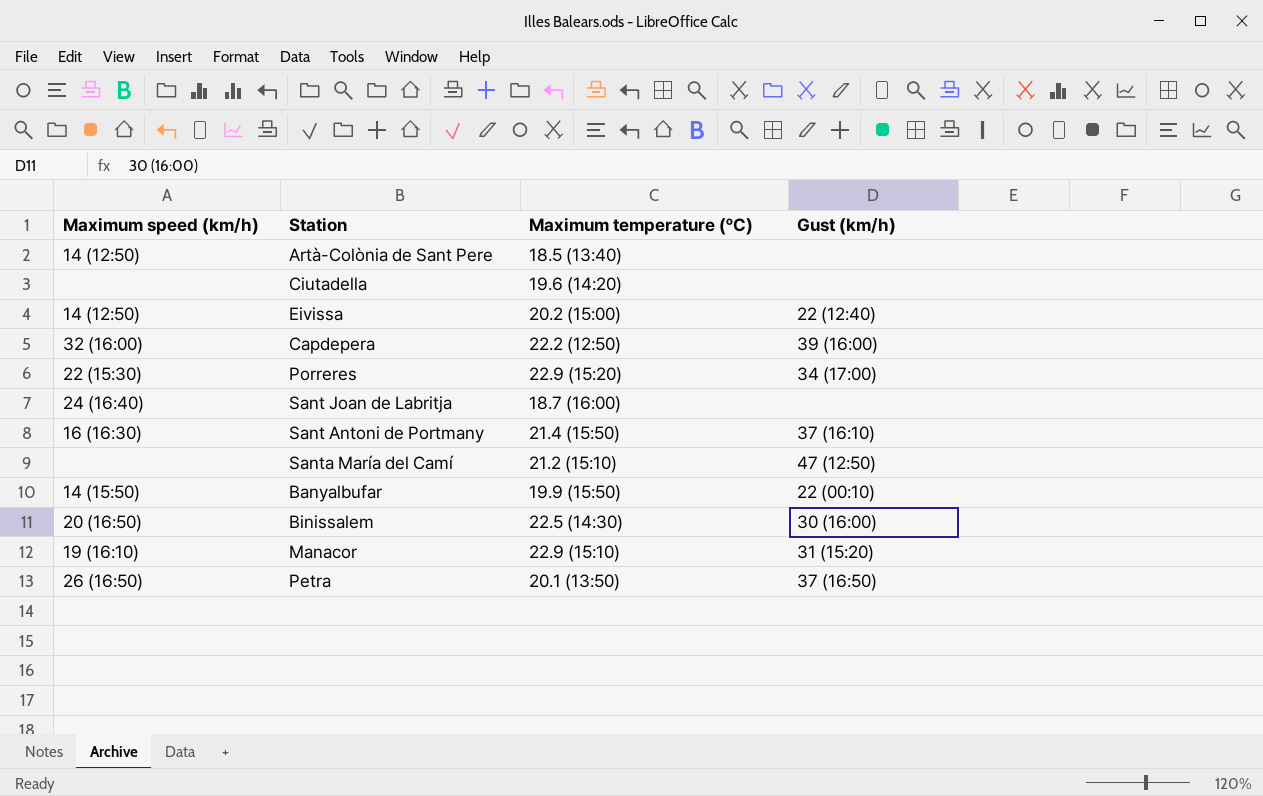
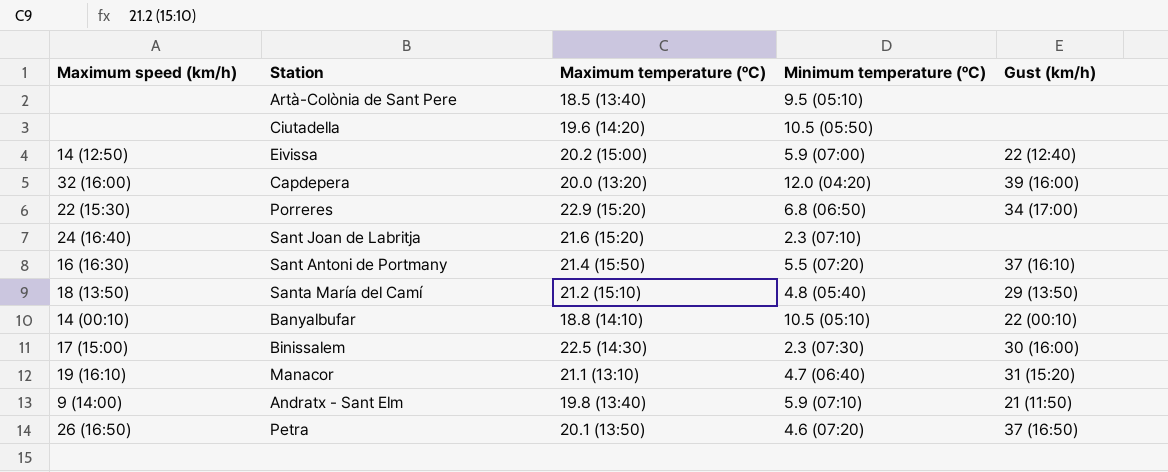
column Minimum temperature (ºC) | position: none -> 4
Artà-Colònia de Sant Pere | Maximum speed (km/h): 14 (12:50) -> none
Capdepera | Maximum temperature (ºC): 22.2 (12:50) -> 20.0 (13:20)
Sant Joan de Labritja | Maximum temperature (ºC): 18.7 (16:00) -> 21.6 (15:20)
Santa María del Camí | Maximum speed (km/h): none -> 18 (13:50)
Santa María del Camí | Gust (km/h): 47 (12:50) -> 29 (13:50)
Banyalbufar | Maximum speed (km/h): 14 (15:50) -> 14 (00:10)
Banyalbufar | Maximum temperature (ºC): 19.9 (15:50) -> 18.8 (14:10)
Binissalem | Maximum speed (km/h): 20 (16:50) -> 17 (15:00)
Manacor | Maximum temperature (ºC): 22.9 (15:10) -> 21.1 (13:10)
row Andratx - Sant Elm: none -> 9 (14:00) | 19.8 (13:40) | 5.9 (07:10) | 21 (11:50)

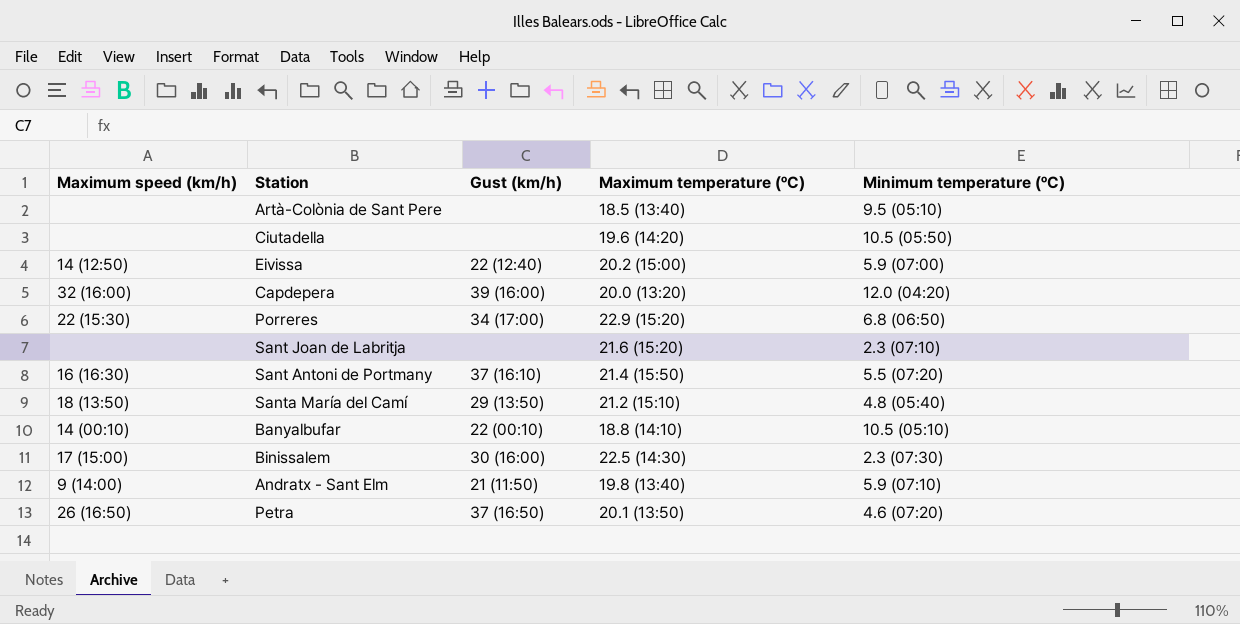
column Gust (km/h) | position: 5 -> 3
row Manacor: 19 (16:10) | 21.1 (13:10) | 4.7 (06:40) | 31 (15:20) -> none
Sant Joan de Labritja | Maximum speed (km/h): 24 (16:40) -> none

